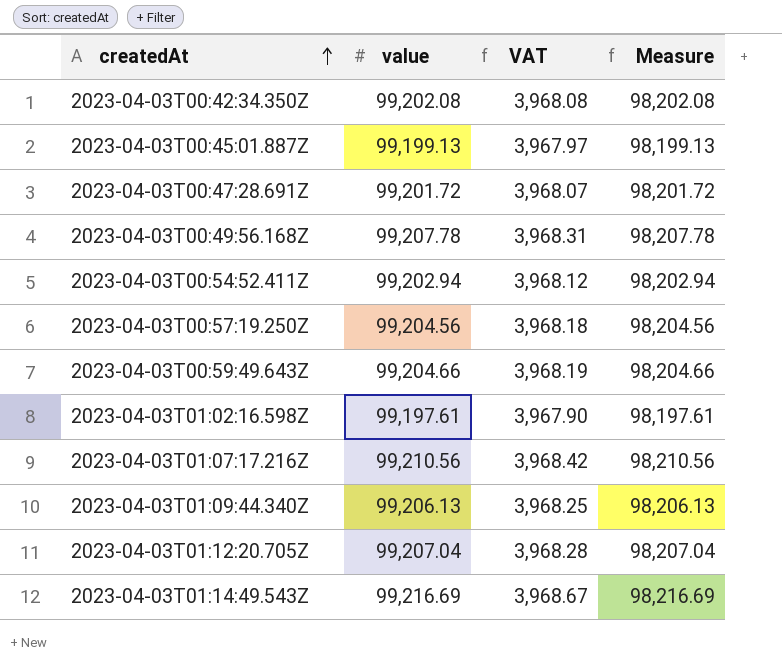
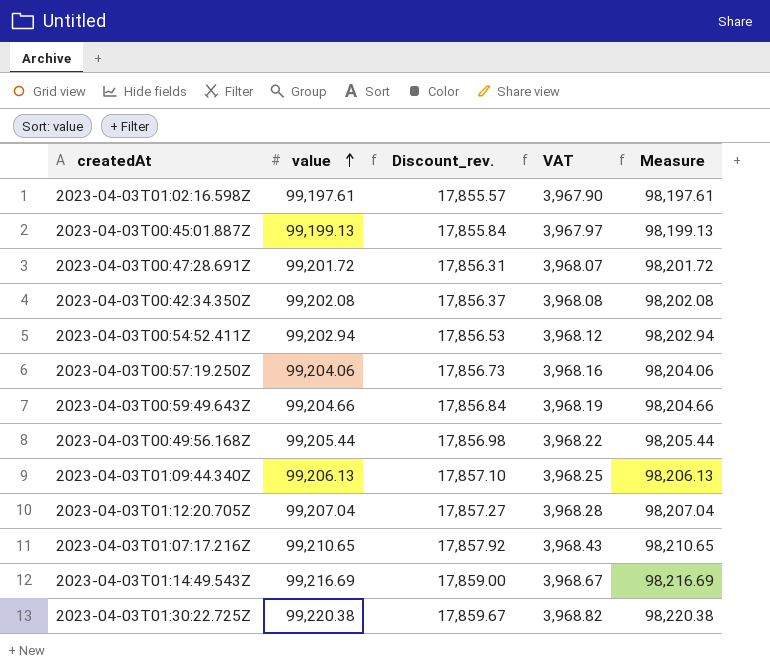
row order: createdAt ascending -> value ascending
column Discount_rev. | formula: none -> [value] * 0.18
2023-04-03T00:57:19.250Z | value: 99,204.56 -> 99,204.06
2023-04-03T00:57:19.250Z | VAT: 3,968.18 -> 3,968.16
2023-04-03T00:57:19.250Z | Measure: 98,204.56 -> 98,204.06
2023-04-03T00:49:56.168Z | value: 99,207.78 -> 99,205.44
2023-04-03T00:49:56.168Z | VAT: 3,968.31 -> 3,968.22
2023-04-03T00:49:56.168Z | Measure: 98,207.78 -> 98,205.44
2023-04-03T01:07:17.216Z | value: 99,210.56 -> 99,210.65
2023-04-03T01:07:17.216Z | VAT: 3,968.42 -> 3,968.43
2023-04-03T01:07:17.216Z | Measure: 98,210.56 -> 98,210.65
row 2023-04-03T01:30:22.725Z: none -> 99,220.38 | 17,859.67 | 3,968.82 | 98,220.38

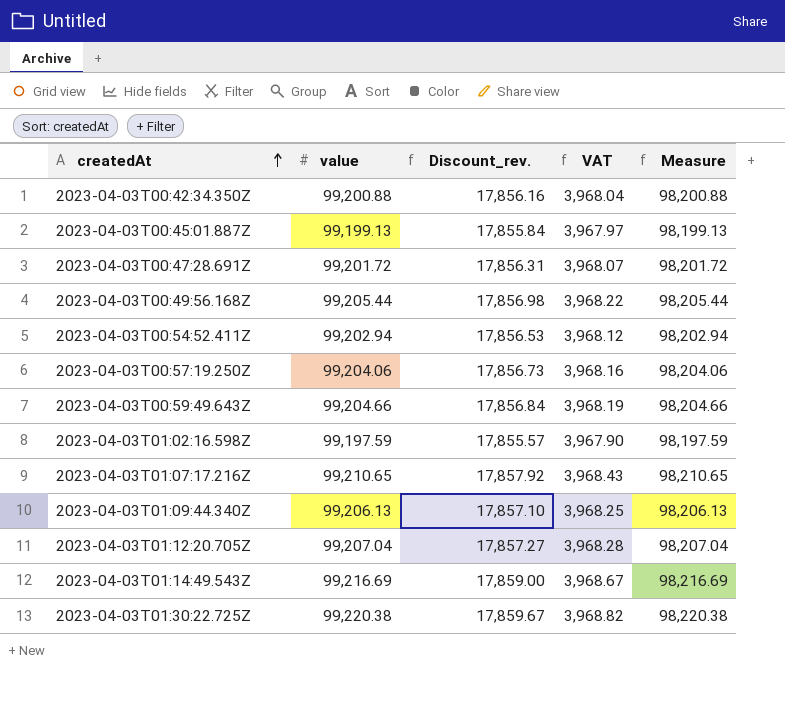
row order: value ascending -> createdAt ascending
2023-04-03T00:42:34.350Z | value: 99,202.08 -> 99,200.88
2023-04-03T00:42:34.350Z | Discount_rev.: 17,856.37 -> 17,856.16
2023-04-03T00:42:34.350Z | VAT: 3,968.08 -> 3,968.04
2023-04-03T00:42:34.350Z | Measure: 98,202.08 -> 98,200.88
2023-04-03T01:02:16.598Z | value: 99,197.61 -> 99,197.59
2023-04-03T01:02:16.598Z | Measure: 98,197.61 -> 98,197.59

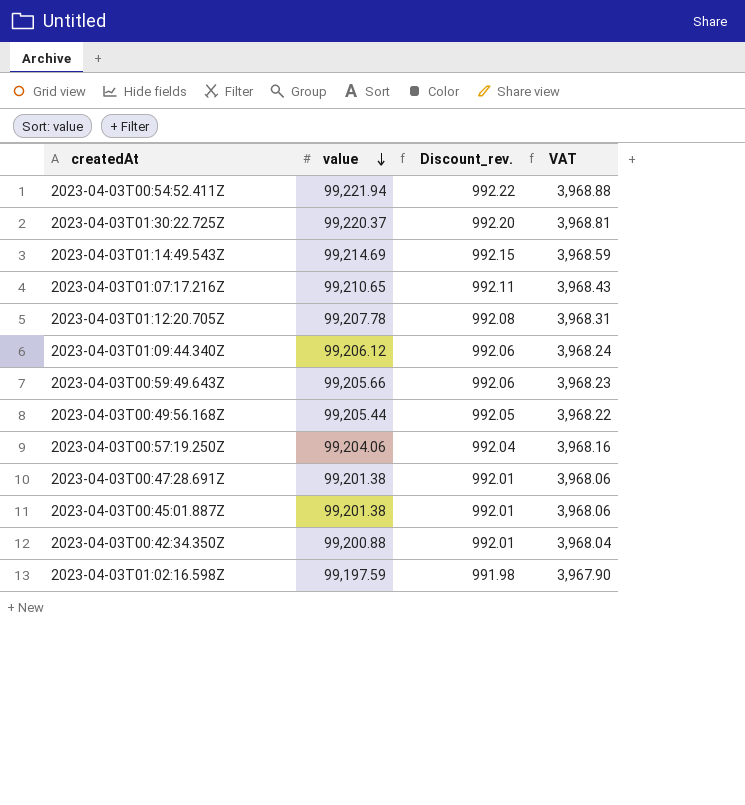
row order: createdAt ascending -> value descending
column Measure | formula: [value] - 1000 -> none
column Discount_rev. | formula: [value] * 0.18 -> [value] * 0.01
2023-04-03T00:54:52.411Z | value: 99,202.94 -> 99,221.94
2023-04-03T00:54:52.411Z | VAT: 3,968.12 -> 3,968.88
2023-04-03T01:30:22.725Z | value: 99,220.38 -> 99,220.37
2023-04-03T01:30:22.725Z | VAT: 3,968.82 -> 3,968.81
2023-04-03T01:14:49.543Z | value: 99,216.69 -> 99,214.69
2023-04-03T01:14:49.543Z | VAT: 3,968.67 -> 3,968.59
2023-04-03T01:12:20.705Z | value: 99,207.04 -> 99,207.78
2023-04-03T01:12:20.705Z | VAT: 3,968.28 -> 3,968.31
2023-04-03T01:09:44.340Z | value: 99,206.13 -> 99,206.12
2023-04-03T01:09:44.340Z | VAT: 3,968.25 -> 3,968.24
2023-04-03T00:59:49.643Z | value: 99,204.66 -> 99,205.66
2023-04-03T00:59:49.643Z | VAT: 3,968.19 -> 3,968.23
2023-04-03T00:47:28.691Z | value: 99,201.72 -> 99,201.38
2023-04-03T00:47:28.691Z | VAT: 3,968.07 -> 3,968.06
2023-04-03T00:45:01.887Z | value: 99,199.13 -> 99,201.38
2023-04-03T00:45:01.887Z | VAT: 3,967.97 -> 3,968.06

